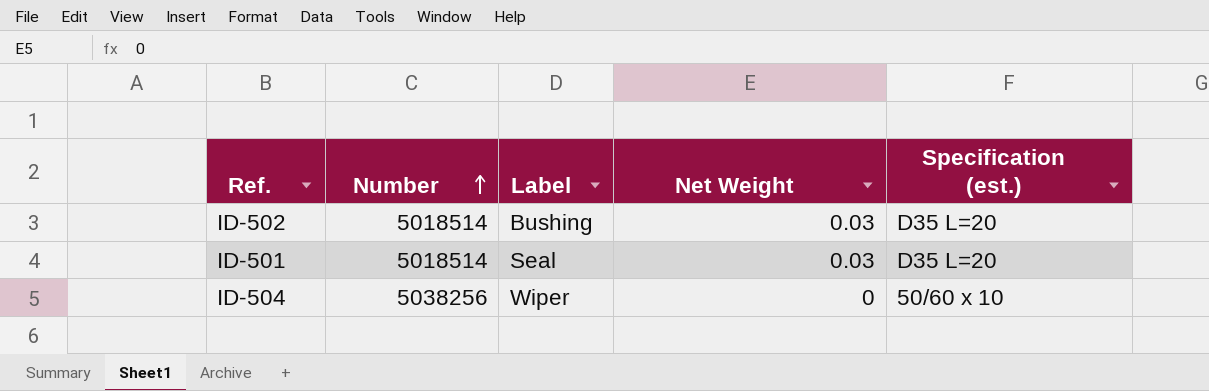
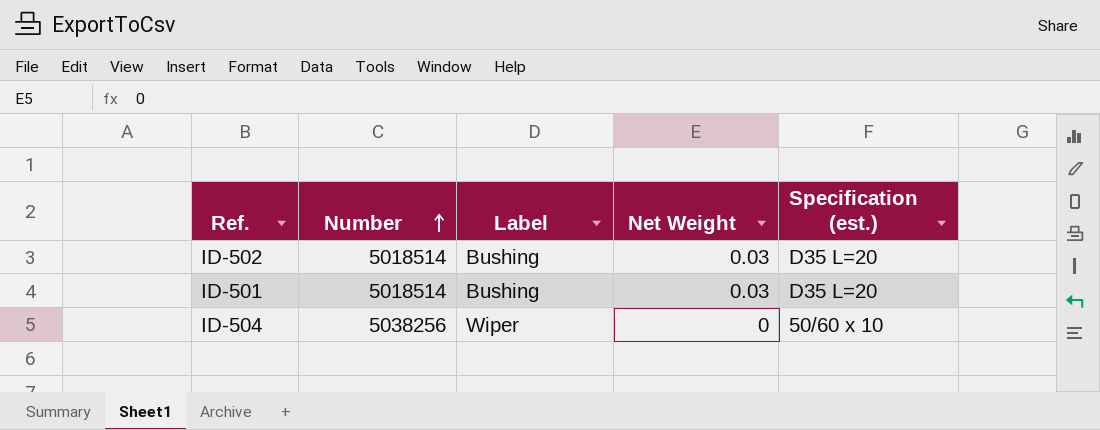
ID-501 | Label: Seal -> Bushing

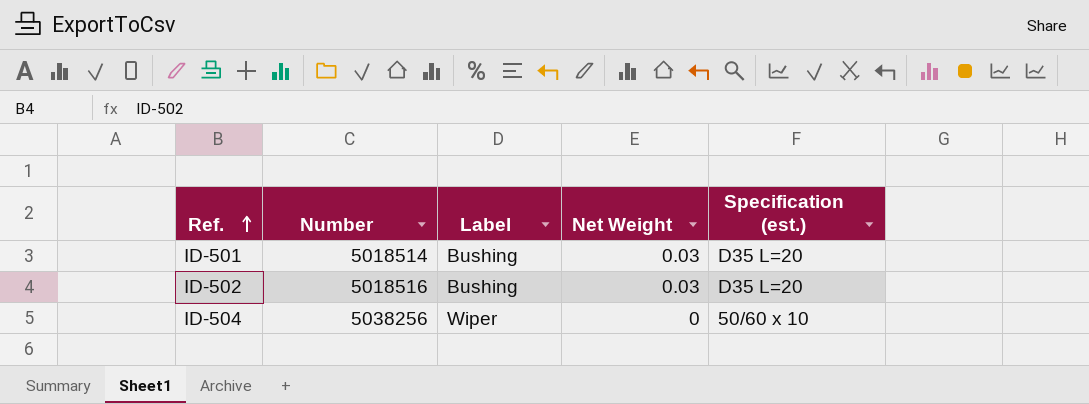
row order: Number ascending -> Ref. ascending
ID-502 | Number: 5018514 -> 5018516

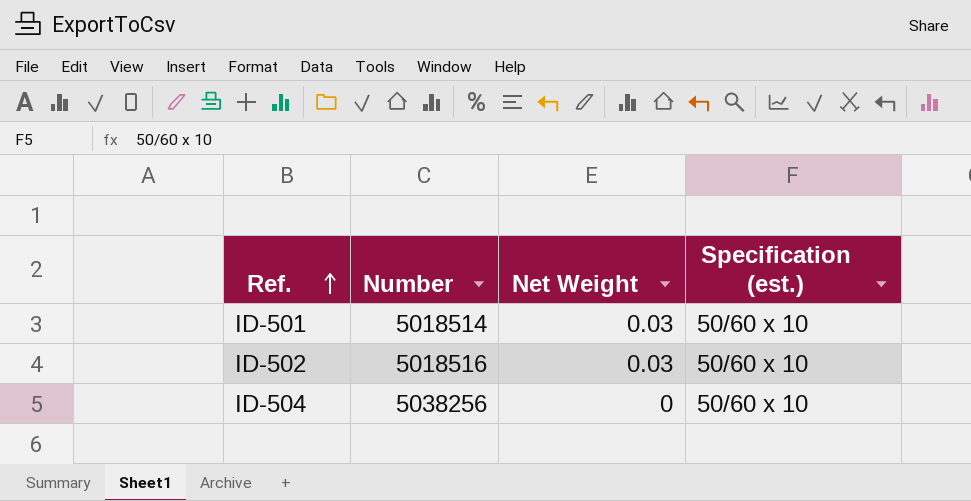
column Label | position: 3 -> none
ID-501 | Specification (est.): D35 L=20 -> 50/60 x 10
ID-502 | Specification (est.): D35 L=20 -> 50/60 x 10

